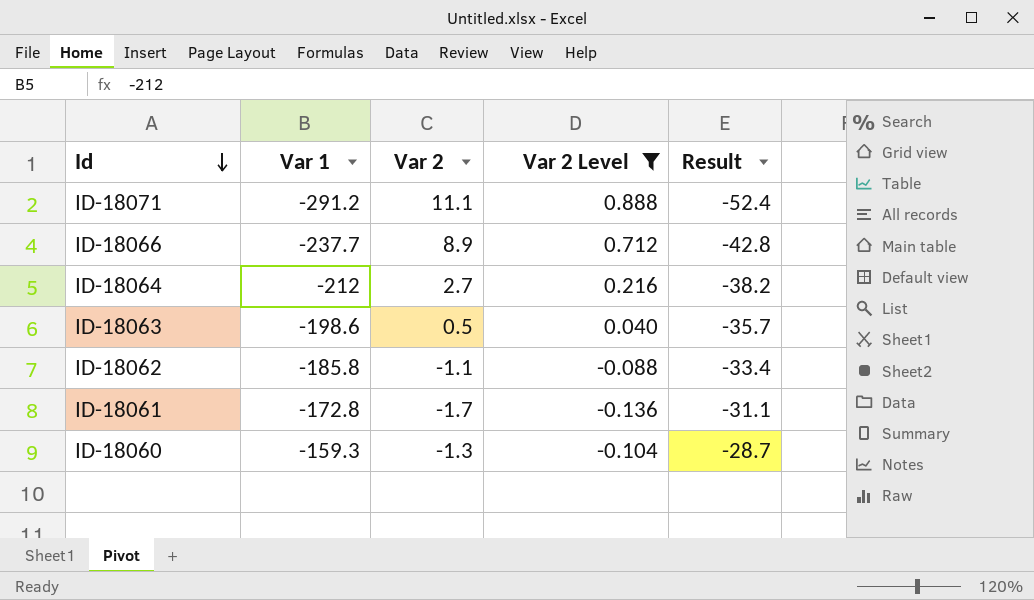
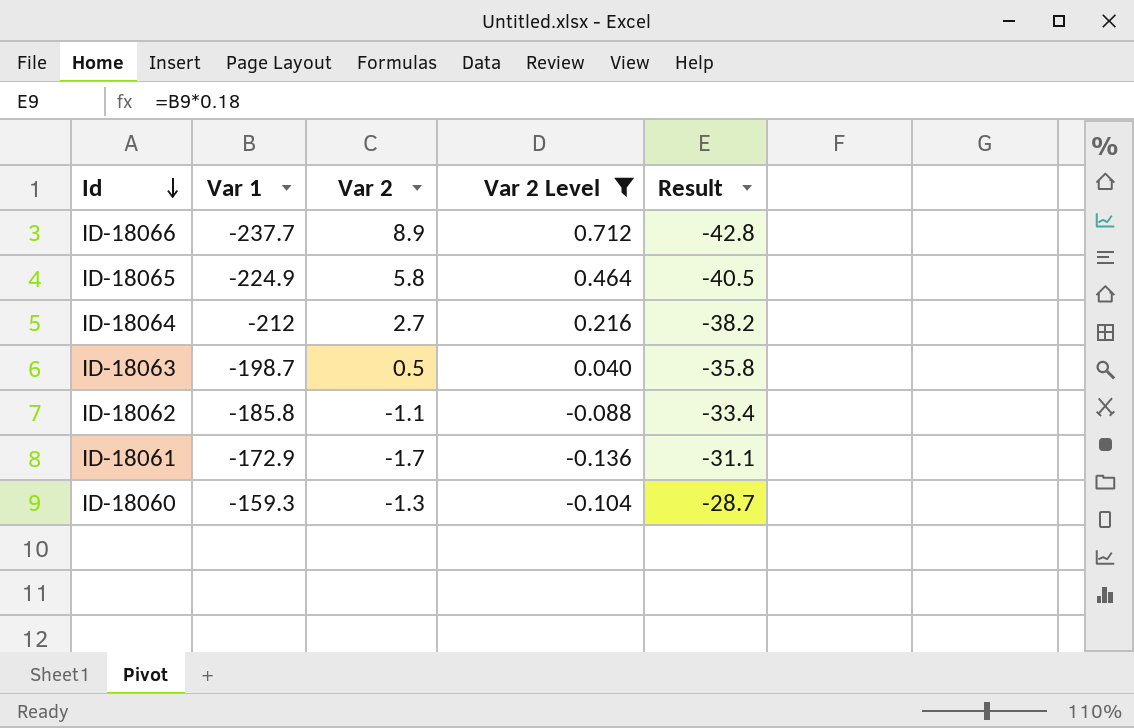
row ID-18071: -291.2 | 11.1 | 0.888 | -52.4 -> none
row ID-18065: none -> -224.9 | 5.8 | 0.464 | -40.5
ID-18063 | Var 1: -198.6 -> -198.7
ID-18063 | Result: -35.7 -> -35.8
ID-18061 | Var 1: -172.8 -> -172.9

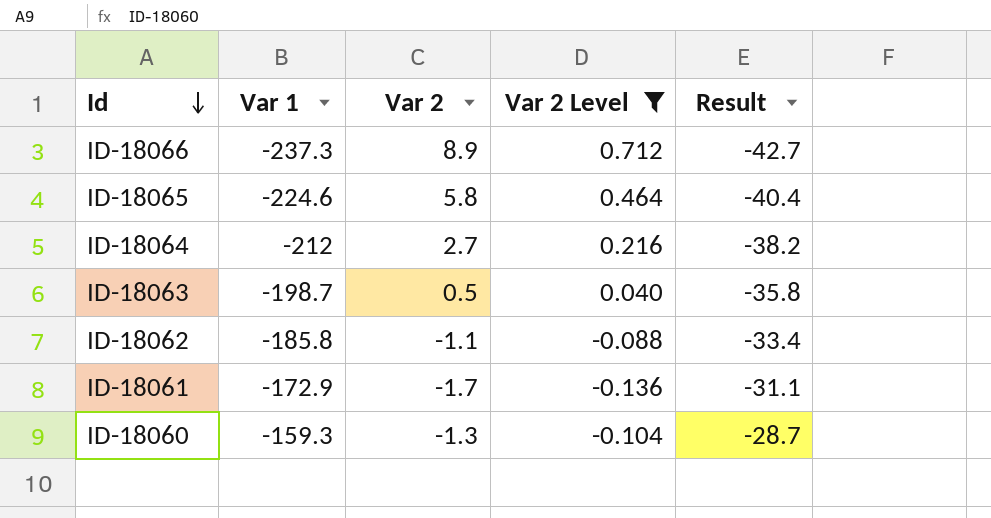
ID-18066 | Var 1: -237.7 -> -237.3
ID-18066 | Result: -42.8 -> -42.7
ID-18065 | Var 1: -224.9 -> -224.6
ID-18065 | Result: -40.5 -> -40.4

